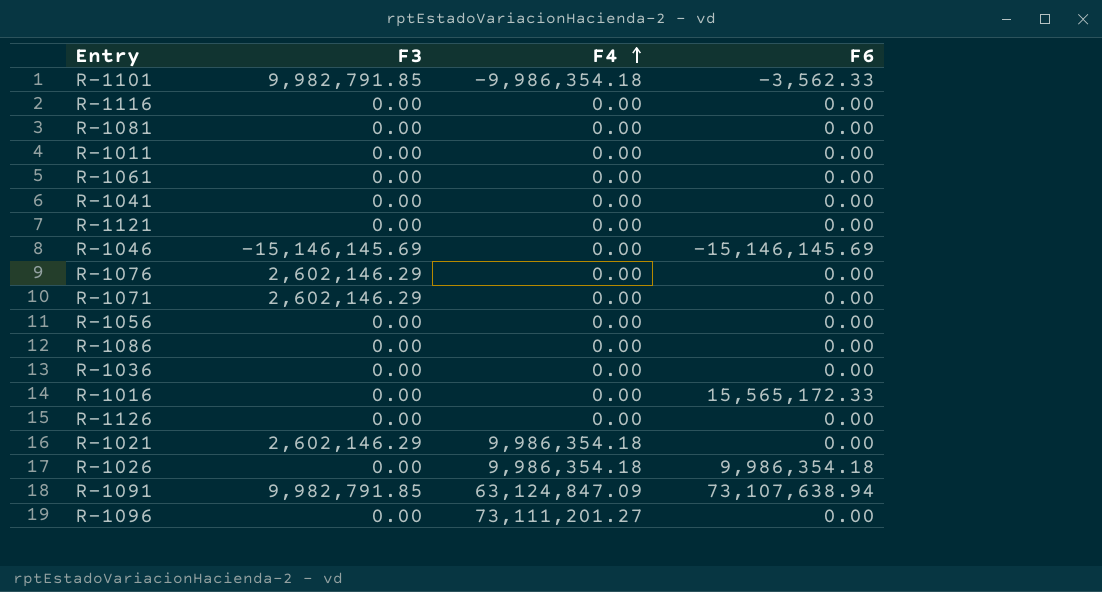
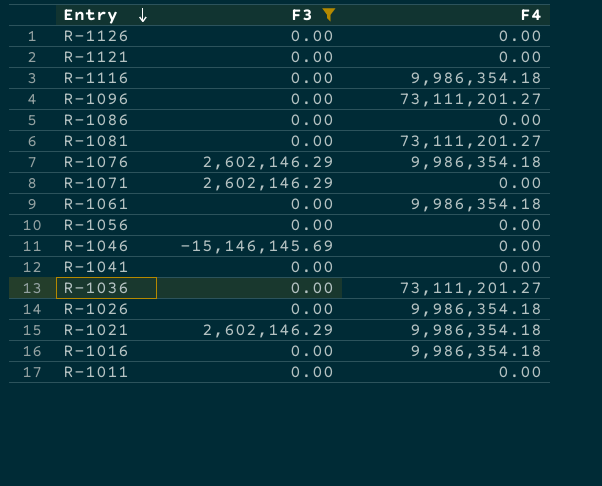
filter: none -> F3 != 9,982,791.85
row order: F4 ascending -> Entry descending
column F6 | position: 4 -> none
R-1116 | F4: 0.00 -> 9,986,354.18
R-1081 | F4: 0.00 -> 73,111,201.27
R-1076 | F4: 0.00 -> 9,986,354.18
R-1061 | F4: 0.00 -> 9,986,354.18
R-1036 | F4: 0.00 -> 73,111,201.27
R-1016 | F4: 0.00 -> 9,986,354.18

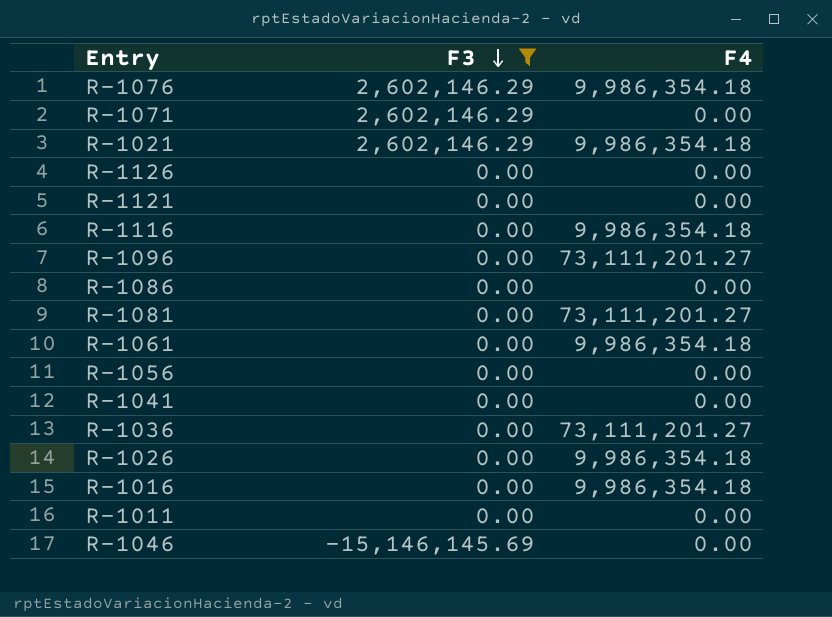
row order: Entry descending -> F3 descending

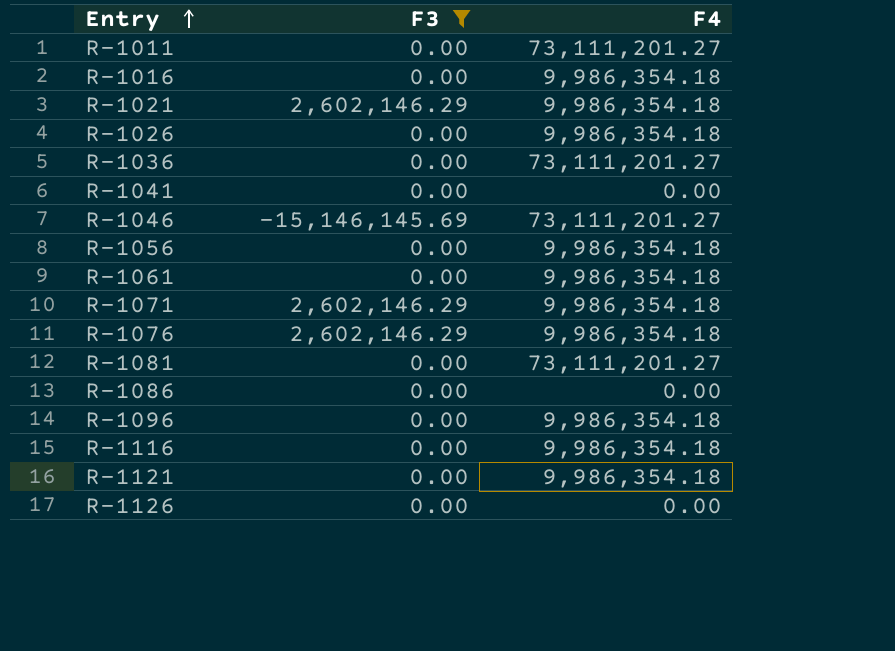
row order: F3 descending -> Entry ascending
R-1011 | F4: 0.00 -> 73,111,201.27
R-1046 | F4: 0.00 -> 73,111,201.27
R-1056 | F4: 0.00 -> 9,986,354.18
R-1071 | F4: 0.00 -> 9,986,354.18
R-1096 | F4: 73,111,201.27 -> 9,986,354.18
R-1121 | F4: 0.00 -> 9,986,354.18

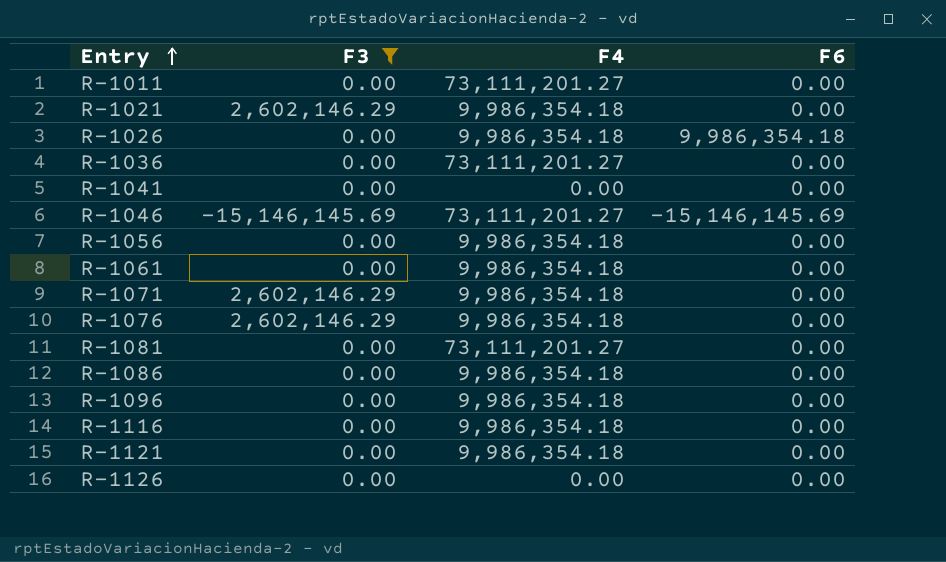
column F6 | position: none -> 4
row R-1016: 0.00 | 9,986,354.18 -> none
R-1086 | F4: 0.00 -> 9,986,354.18

